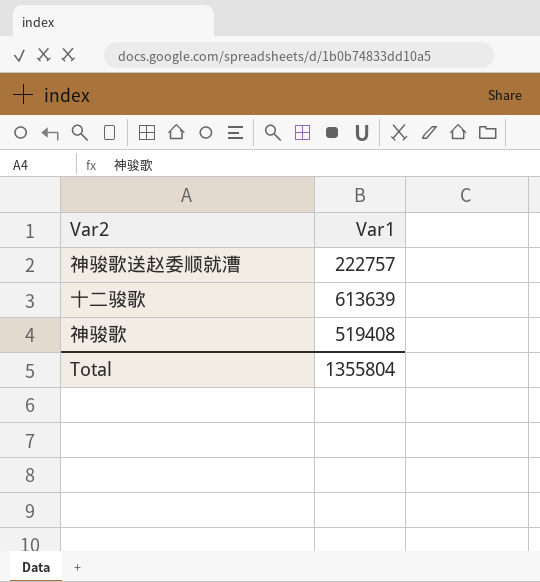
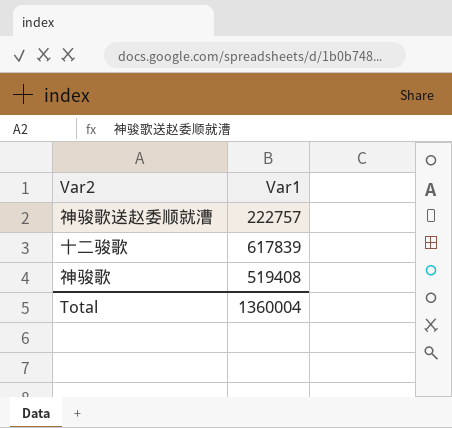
十二骏歌 | Var1: 613639 -> 617839
Total | Var1: 1355804 -> 1360004

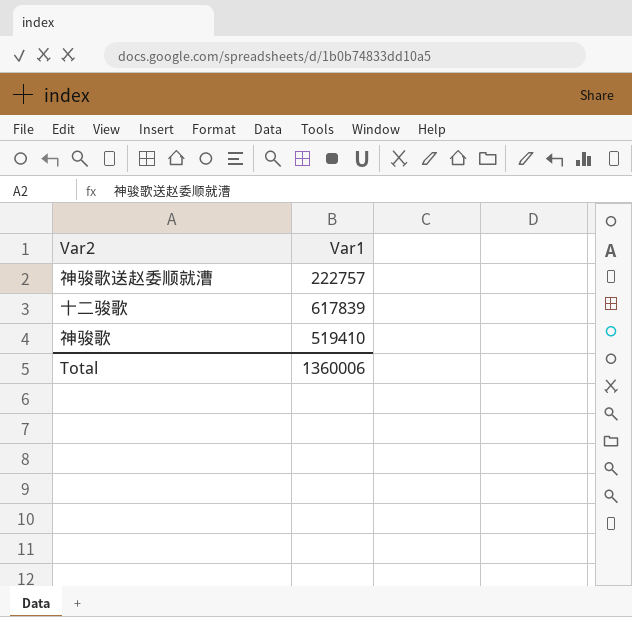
神骏歌 | Var1: 519408 -> 519410
Total | Var1: 1360004 -> 1360006

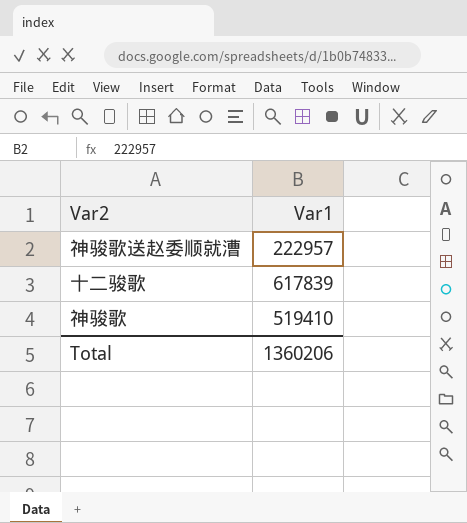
神骏歌送赵委顺就漕 | Var1: 222757 -> 222957
Total | Var1: 1360006 -> 1360206

